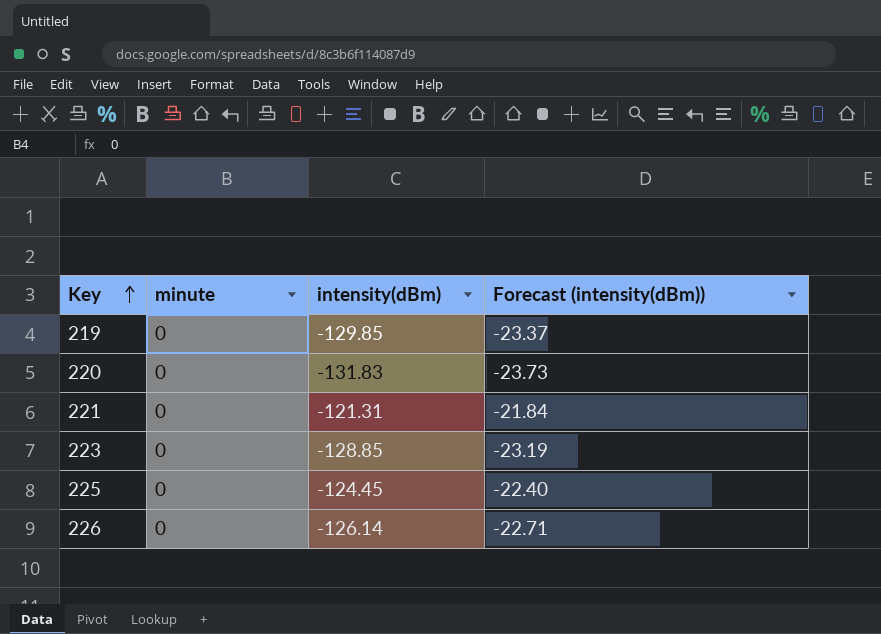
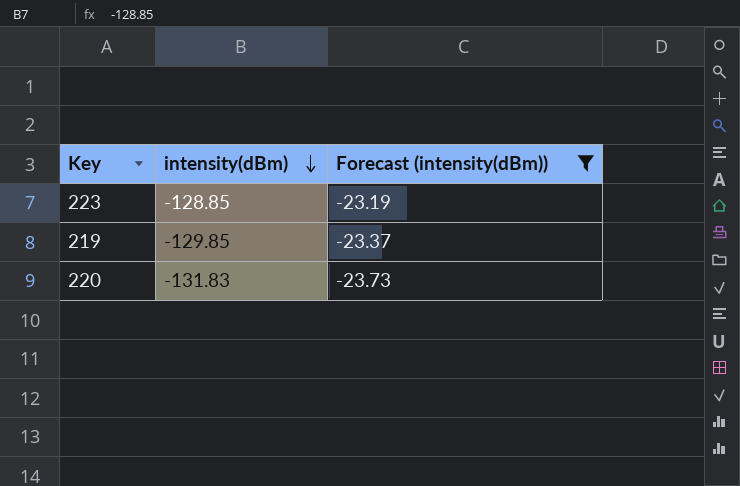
filter: none -> Forecast (intensity(dBm)) <= -23.19
row order: Key ascending -> intensity(dBm) descending
column minute | position: 2 -> none

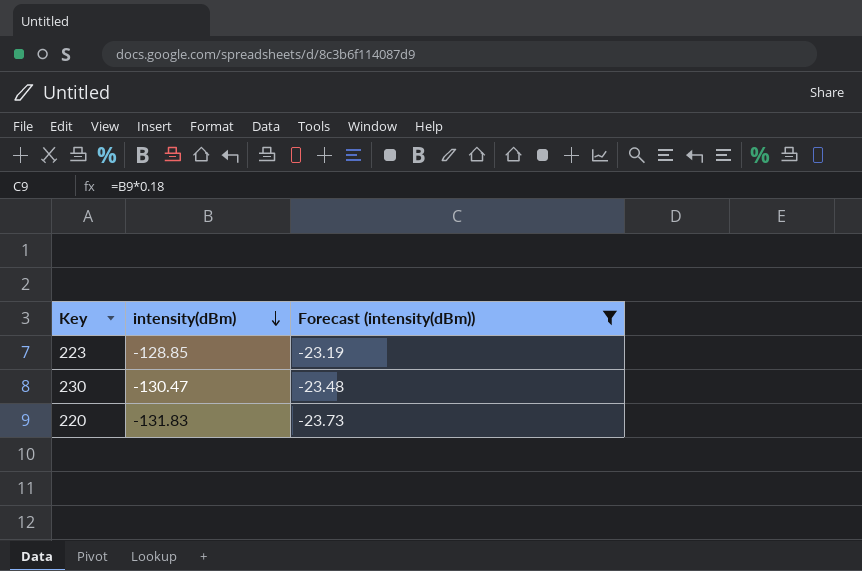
row 219: -129.85 | -23.37 -> none
row 230: none -> -130.47 | -23.48

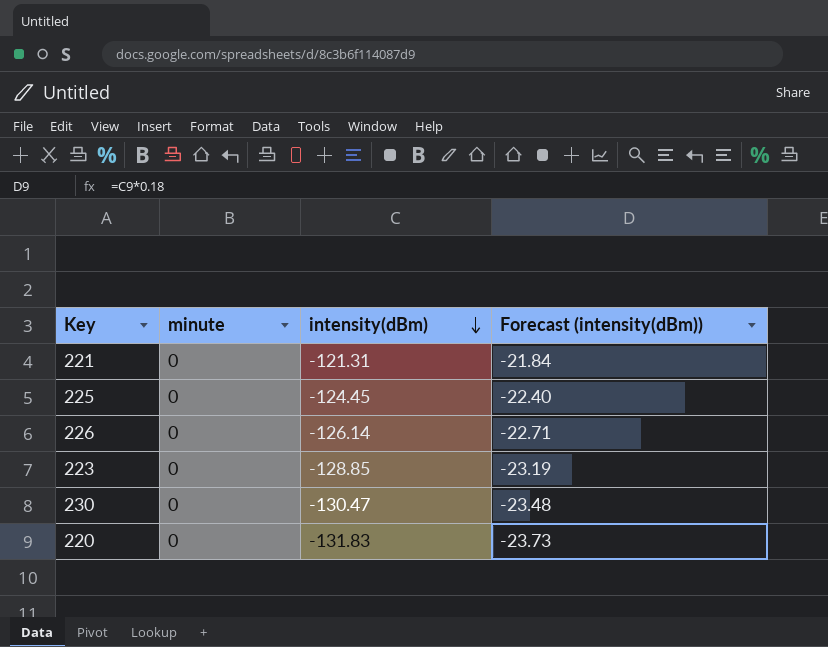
filter: Forecast (intensity(dBm)) <= -23.19 -> none
column minute | position: none -> 2

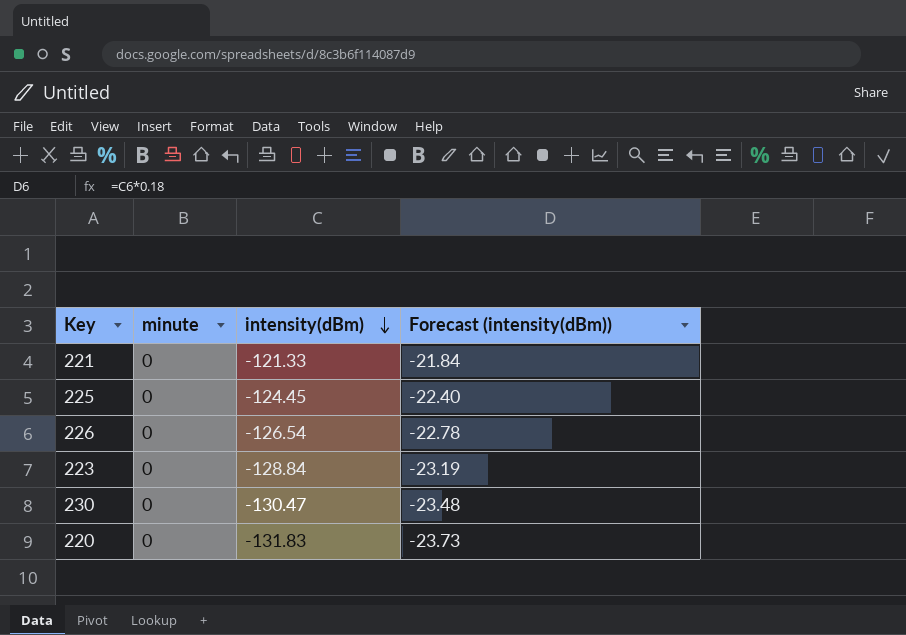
221 | intensity(dBm): -121.31 -> -121.33
226 | intensity(dBm): -126.14 -> -126.54
226 | Forecast (intensity(dBm)): -22.71 -> -22.78
223 | intensity(dBm): -128.85 -> -128.84

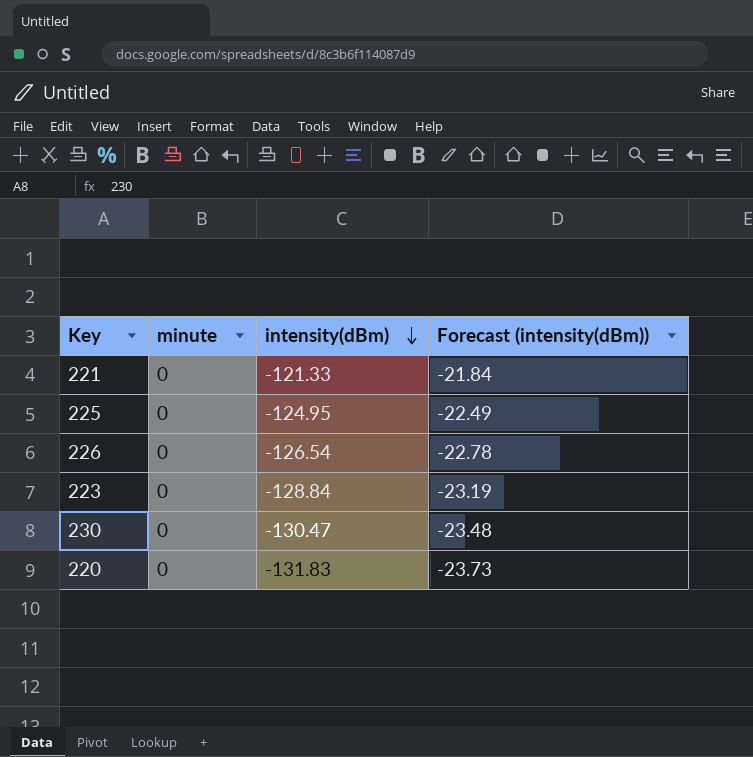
225 | intensity(dBm): -124.45 -> -124.95
225 | Forecast (intensity(dBm)): -22.40 -> -22.49

